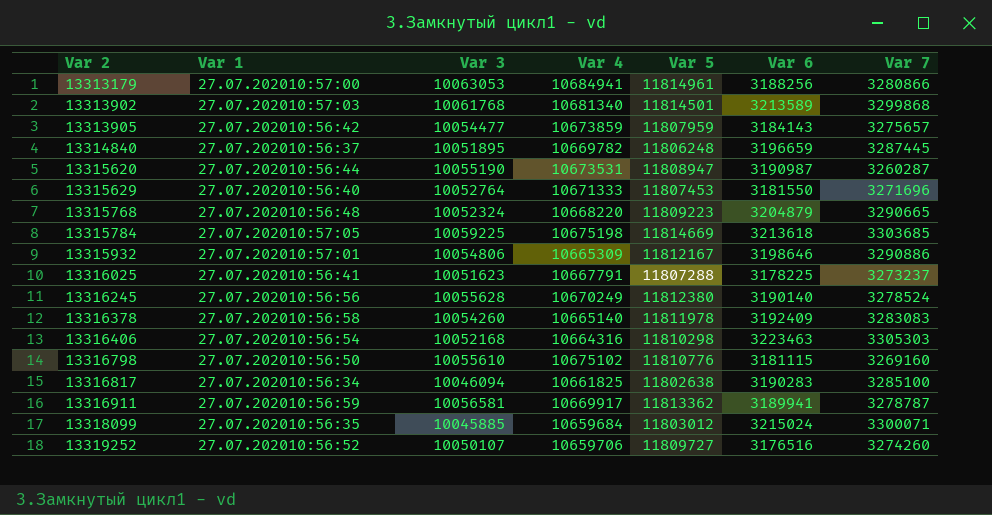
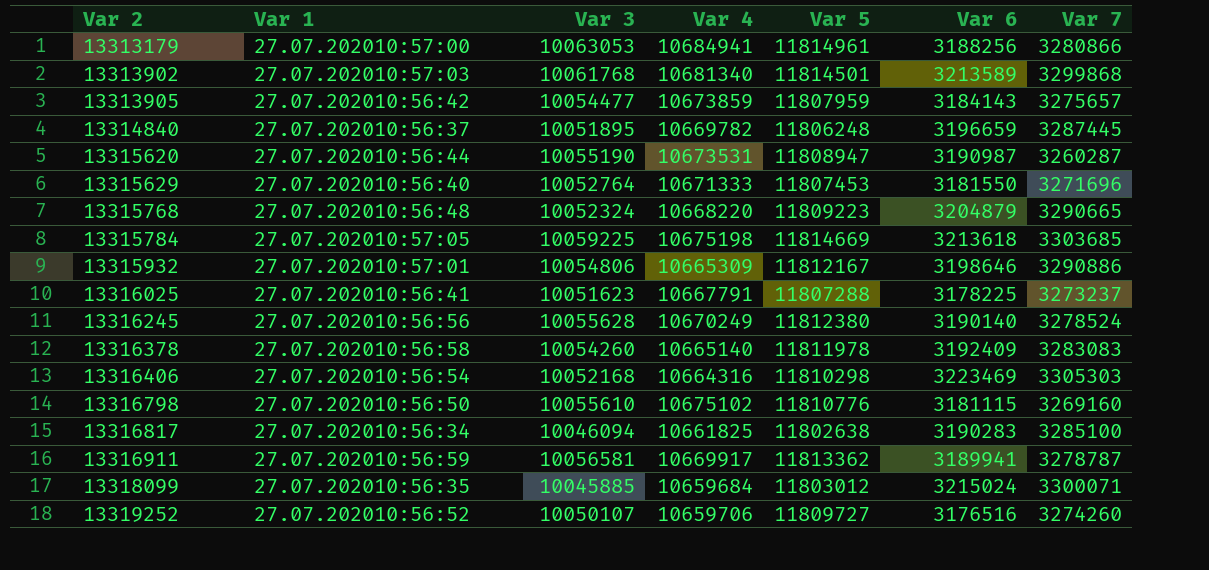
13316406 | Var 6: 3223463 -> 3223469

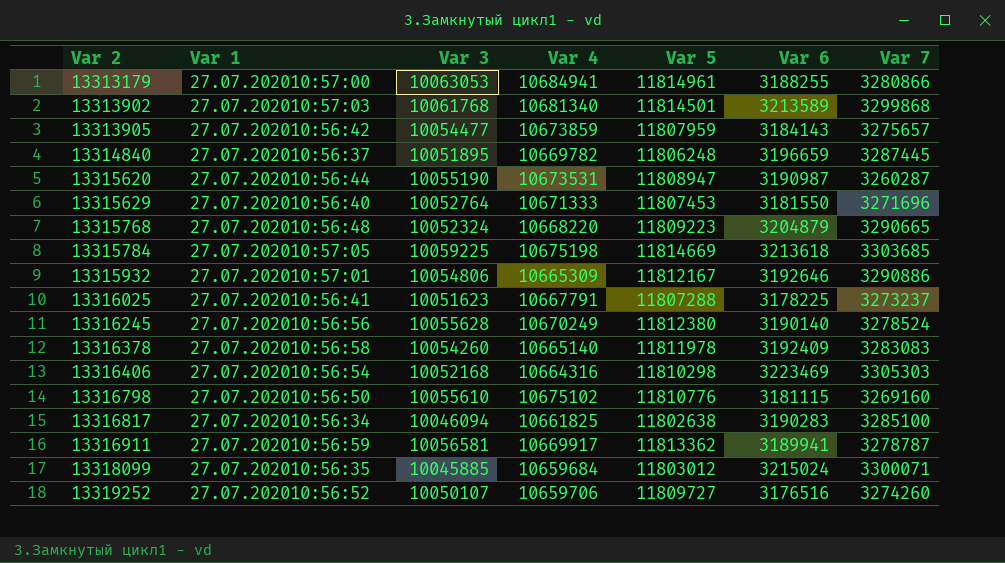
13313179 | Var 6: 3188256 -> 3188255
13315932 | Var 6: 3198646 -> 3192646

